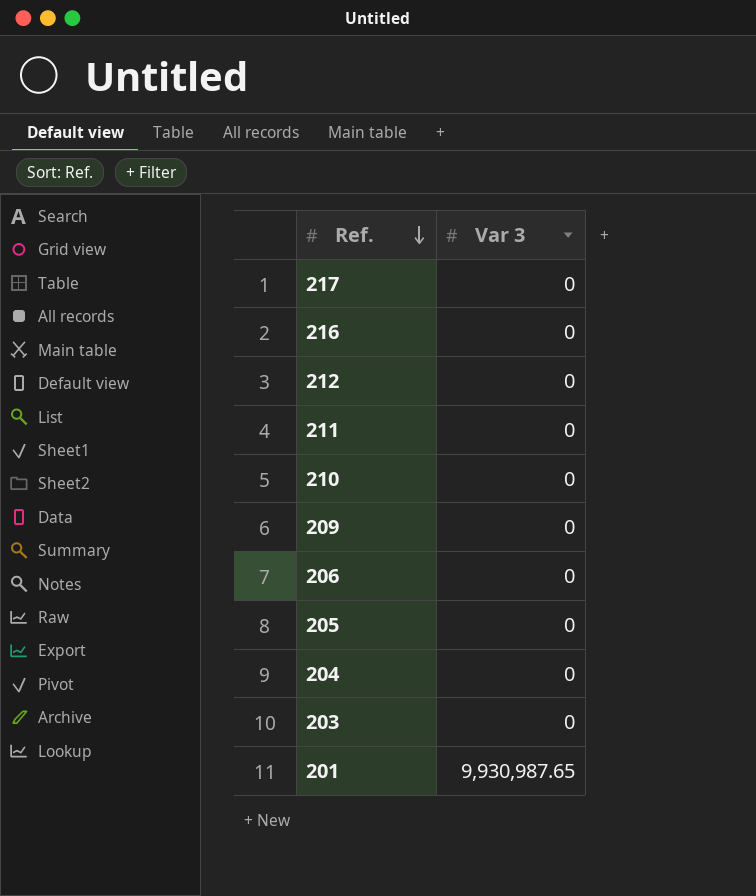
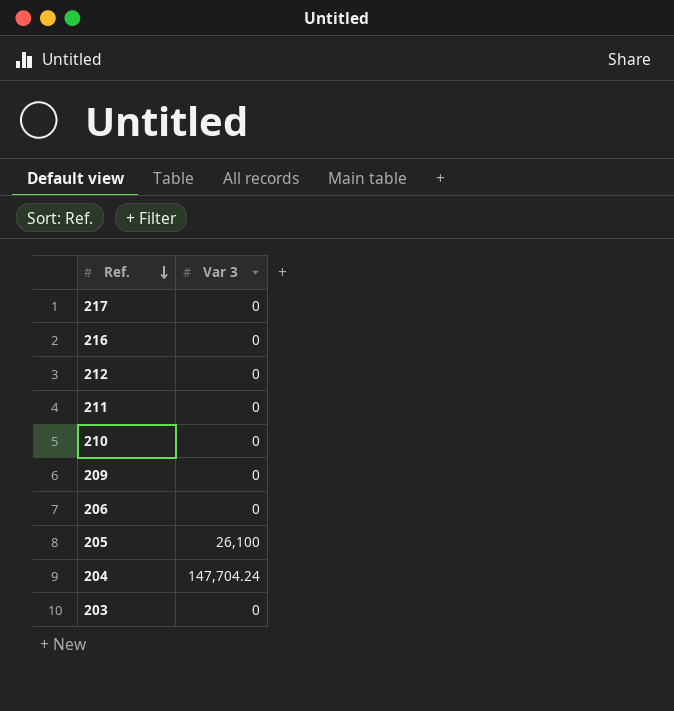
row 201: 9,930,987.65 -> none
205 | Var 3: 0 -> 26,100
204 | Var 3: 0 -> 147,704.24

